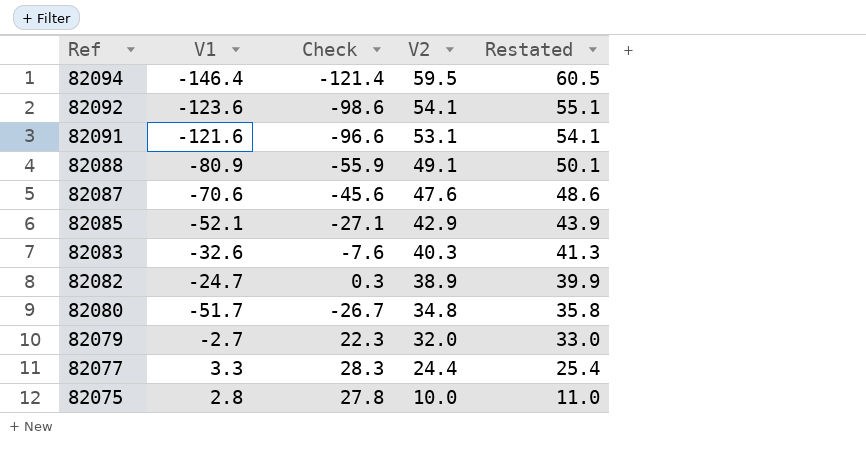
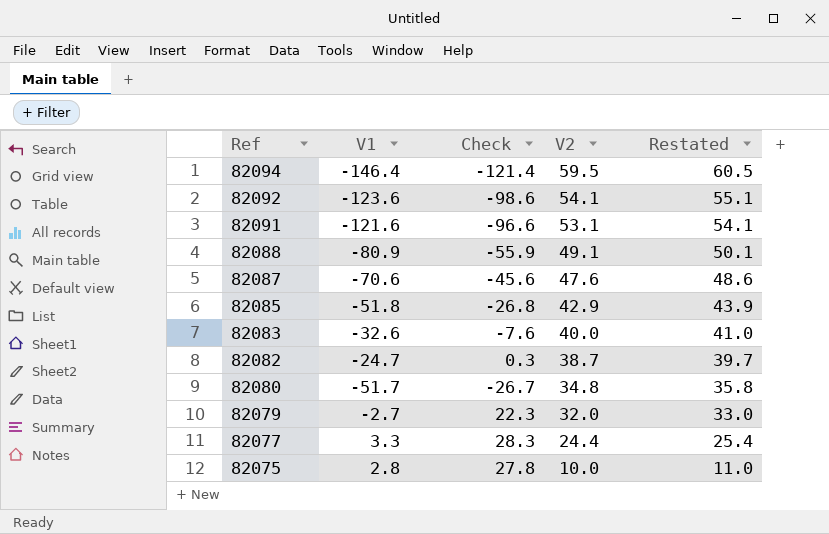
82085 | V1: -52.1 -> -51.8
82085 | Check: -27.1 -> -26.8
82083 | V2: 40.3 -> 40.0
82083 | Restated: 41.3 -> 41.0
82082 | V2: 38.9 -> 38.7
82082 | Restated: 39.9 -> 39.7

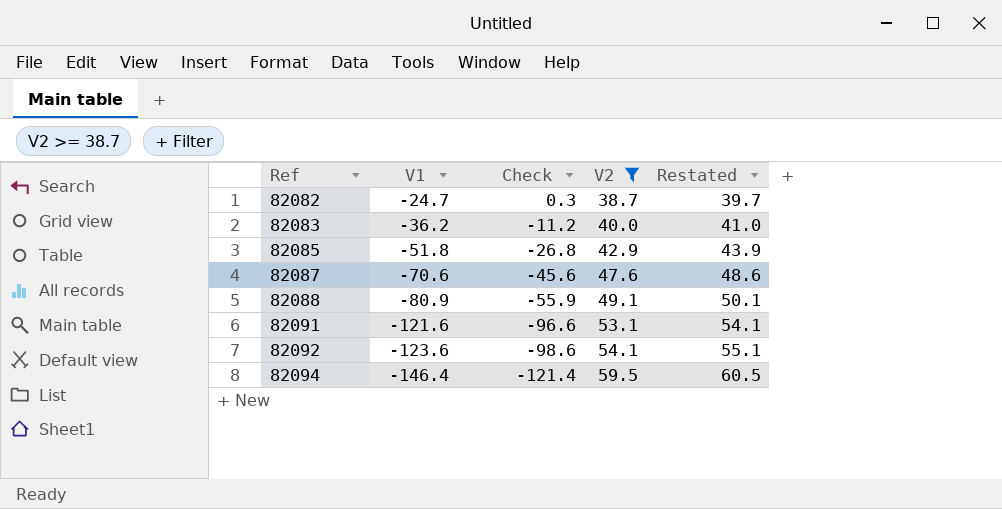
filter: none -> V2 >= 38.7
row order: Ref descending -> Ref ascending
82083 | V1: -32.6 -> -36.2
82083 | Check: -7.6 -> -11.2

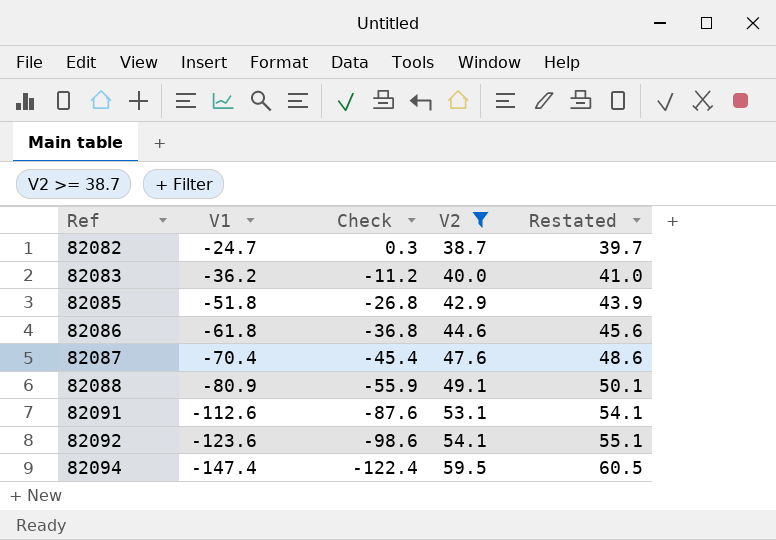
row 82086: none -> -61.8 | -36.8 | 44.6 | 45.6
82087 | V1: -70.6 -> -70.4
82087 | Check: -45.6 -> -45.4
82091 | V1: -121.6 -> -112.6
82091 | Check: -96.6 -> -87.6
82094 | V1: -146.4 -> -147.4
82094 | Check: -121.4 -> -122.4

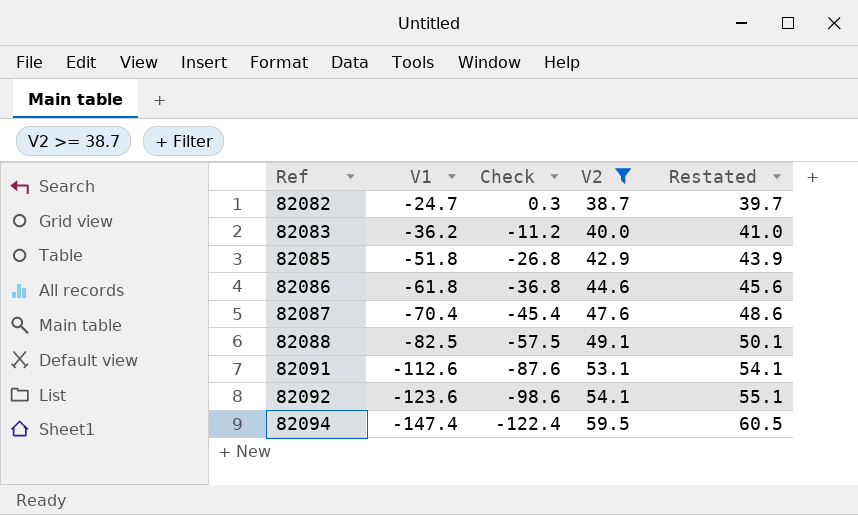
82088 | V1: -80.9 -> -82.5
82088 | Check: -55.9 -> -57.5

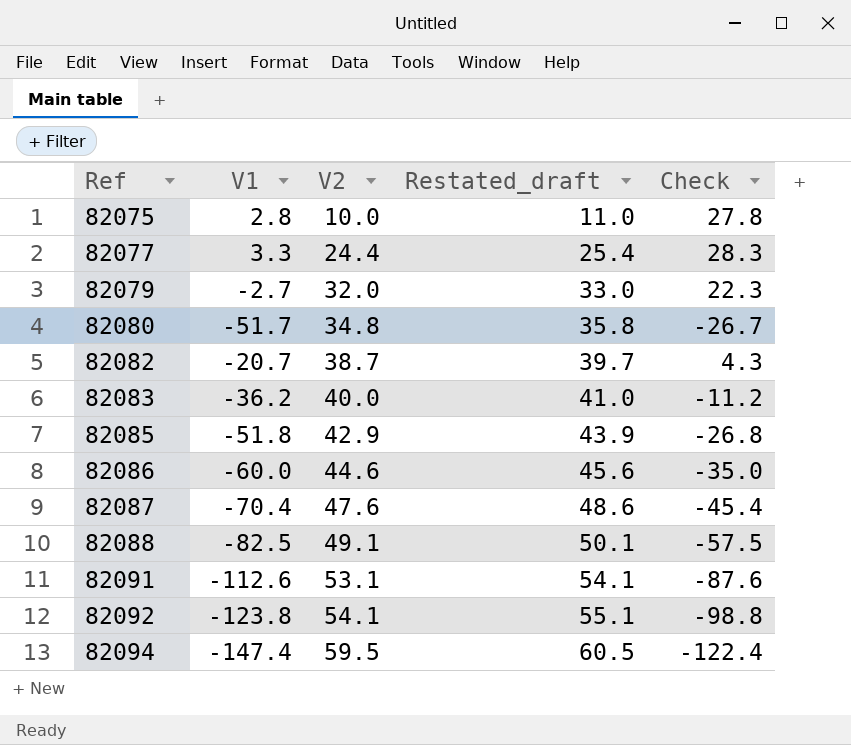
filter: V2 >= 38.7 -> none
column name: Restated -> Restated_draft
column Check | position: 3 -> 5
82082 | V1: -24.7 -> -20.7
82082 | Check: 0.3 -> 4.3
82086 | V1: -61.8 -> -60.0
82086 | Check: -36.8 -> -35.0
82092 | V1: -123.6 -> -123.8
82092 | Check: -98.6 -> -98.8

